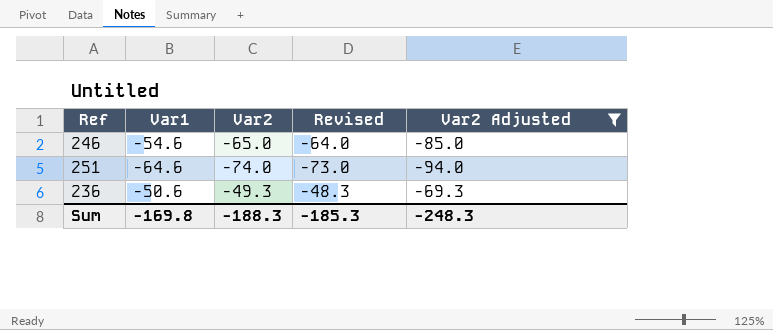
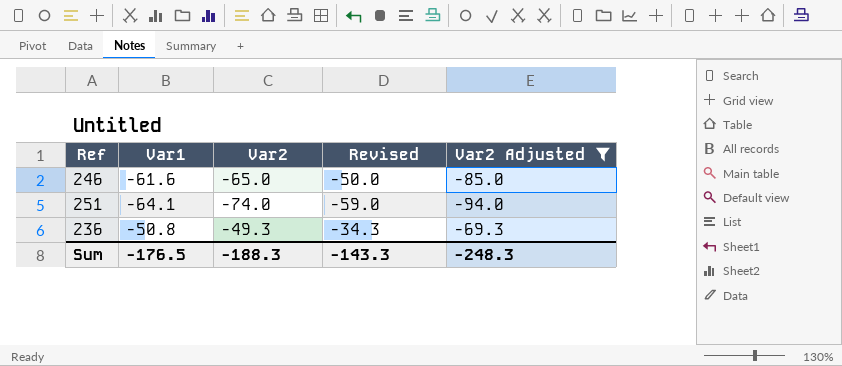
column Revised | formula: [Var2] + 1 -> [Var2] + 15
246 | Var1: -54.6 -> -61.6
251 | Var1: -64.6 -> -64.1
236 | Var1: -50.6 -> -50.8
Sum | Var1: -169.8 -> -176.5
Sum | Revised: -185.3 -> -143.3

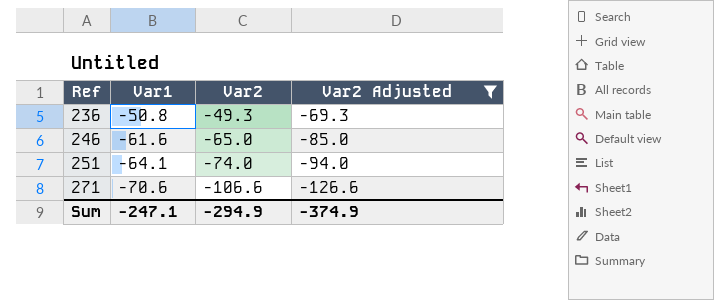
row order: none -> Ref ascending
column Revised | formula: [Var2] + 15 -> none
row 271: none -> -70.6 | -106.6 | -126.6
Sum | Var1: -176.5 -> -247.1
Sum | Var2: -188.3 -> -294.9
Sum | Var2 Adjusted: -248.3 -> -374.9

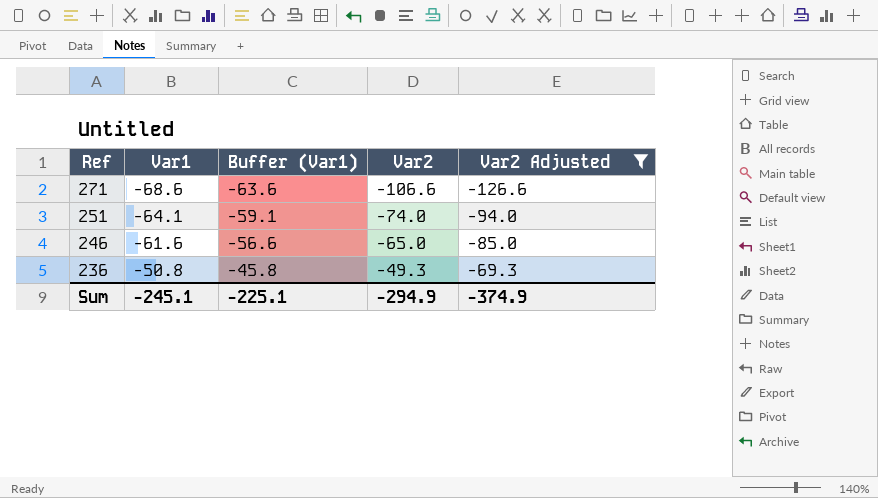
row order: Ref ascending -> Ref descending
column Buffer (Var1) | formula: none -> [Var1] + 5
271 | Var1: -70.6 -> -68.6
Sum | Var1: -247.1 -> -245.1

